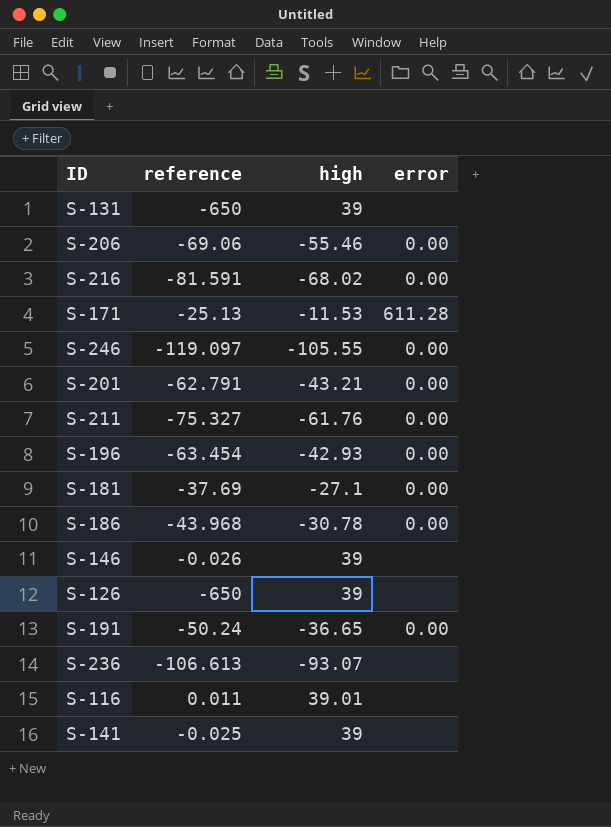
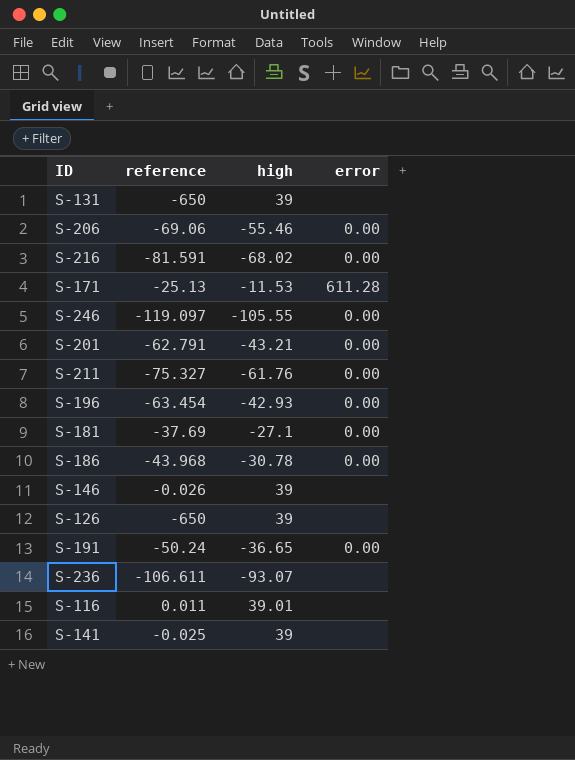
S-236 | reference: -106.613 -> -106.611

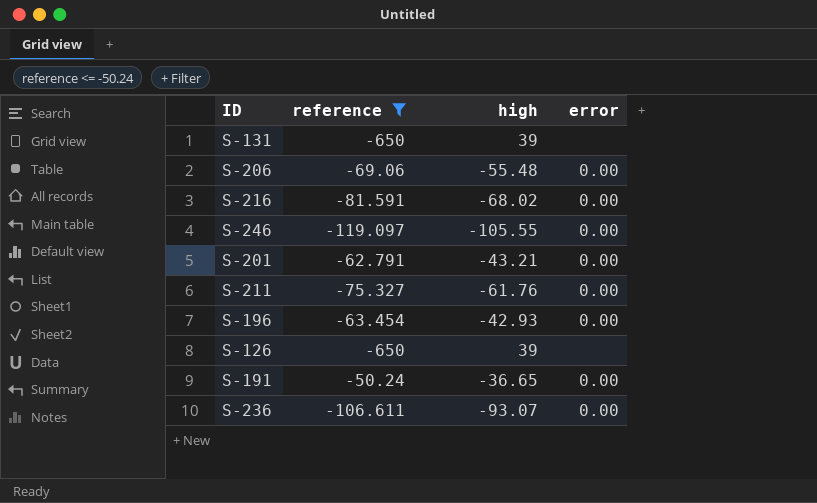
filter: none -> reference <= -50.24
S-206 | high: -55.46 -> -55.48
S-236 | error: none -> 0.00

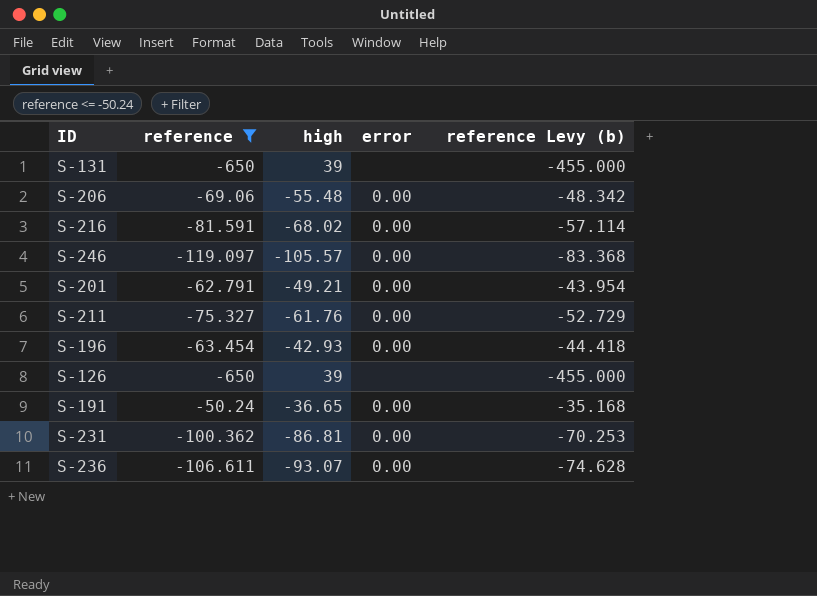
column reference Levy (b) | formula: none -> [reference] * 0.7
S-246 | high: -105.55 -> -105.57
S-201 | high: -43.21 -> -49.21
row S-231: none -> -100.362 | -86.81 | 0.00 | -70.253

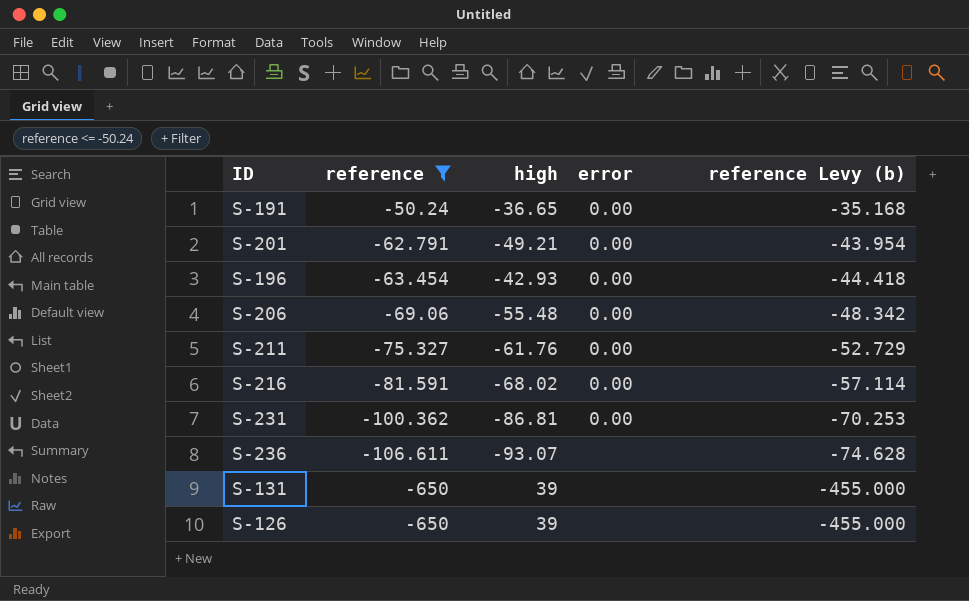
row order: none -> reference descending
row S-246: -119.097 | -105.57 | 0.00 | -83.368 -> none
S-236 | error: 0.00 -> none

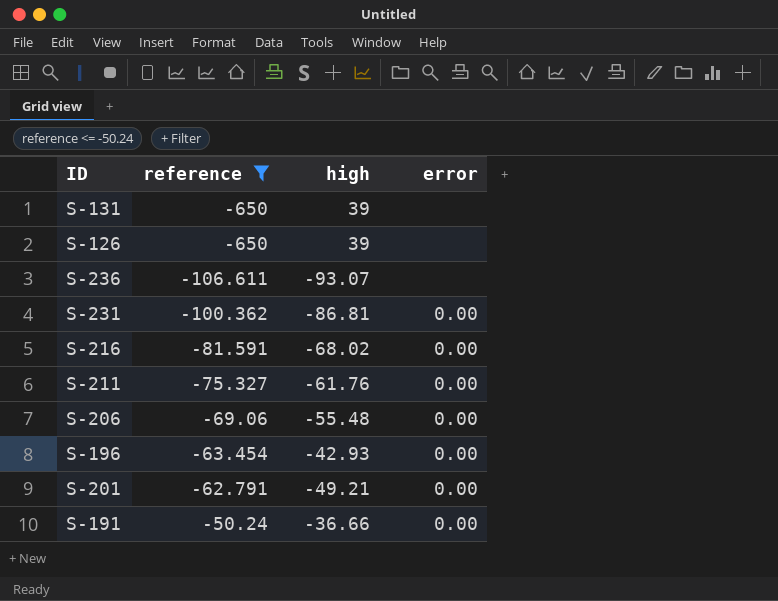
row order: reference descending -> reference ascending
column reference Levy (b) | formula: [reference] * 0.7 -> none
S-191 | high: -36.65 -> -36.66

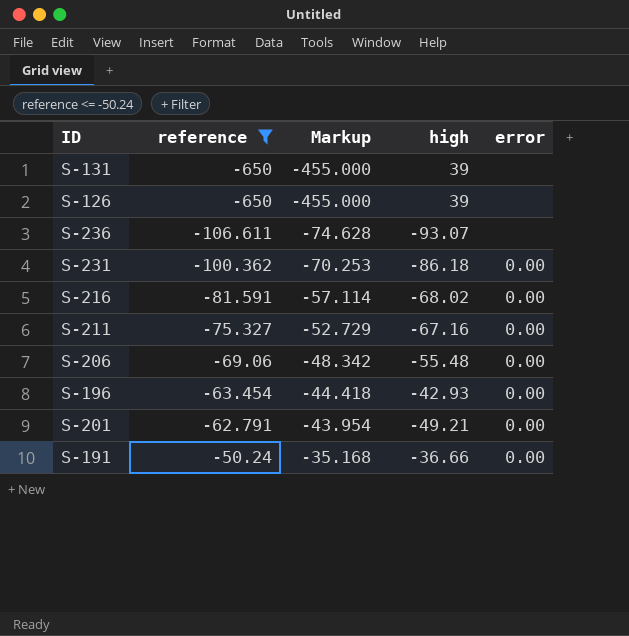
column Markup | formula: none -> [reference] * 0.7
S-231 | high: -86.81 -> -86.18
S-211 | high: -61.76 -> -67.16

